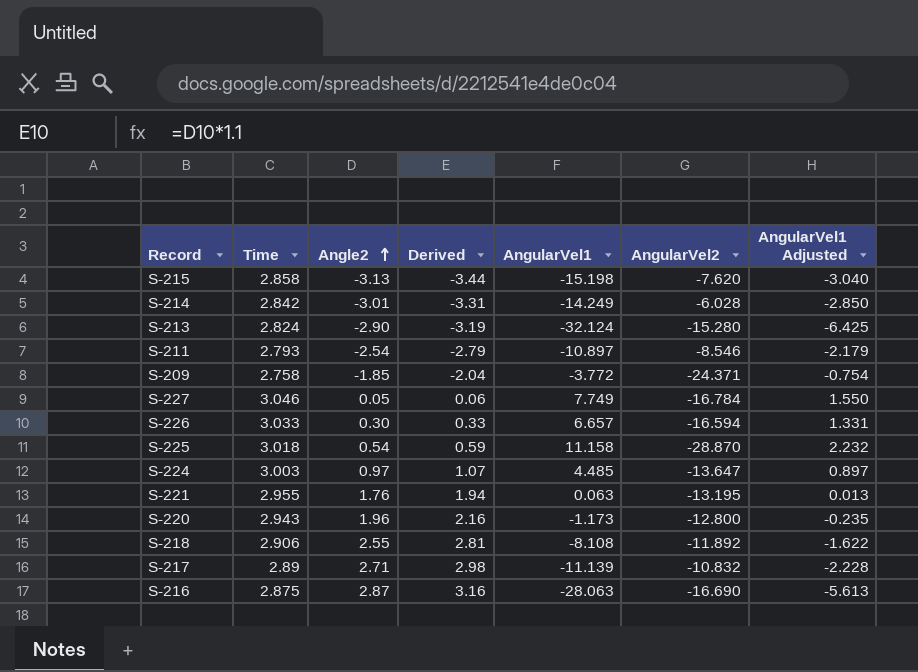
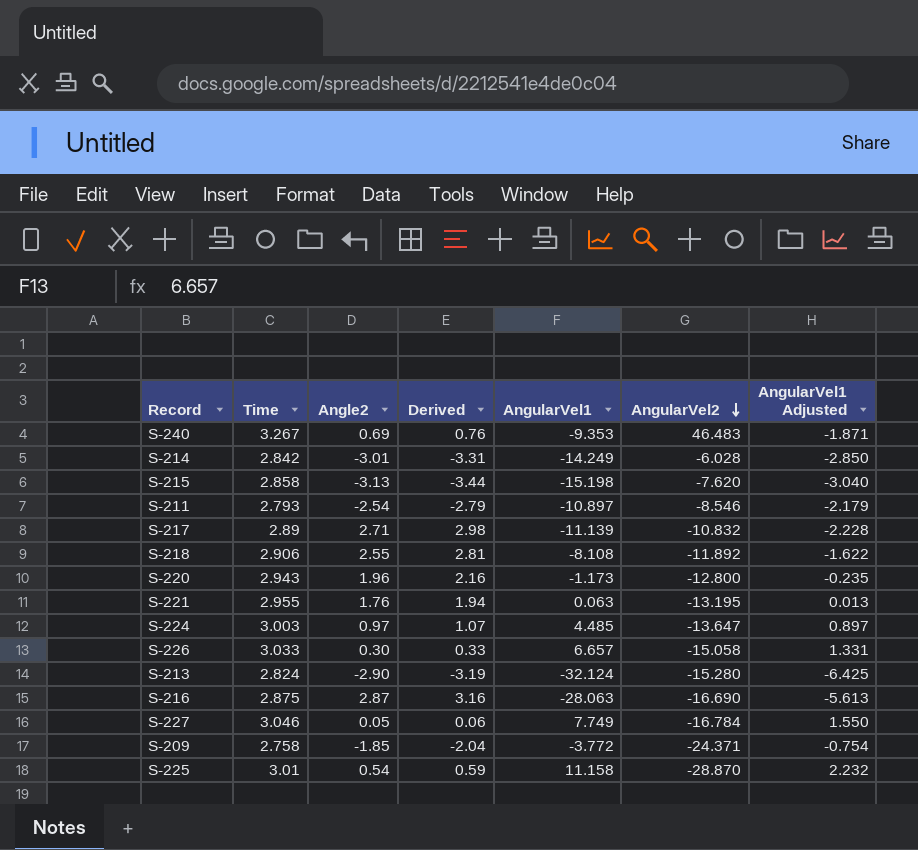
row order: Angle2 ascending -> AngularVel2 descending
row S-240: none -> 3.267 | 0.69 | 0.76 | -9.353 | 46.483 | -1.871
S-226 | AngularVel2: -16.594 -> -15.058
S-225 | Time: 3.018 -> 3.01

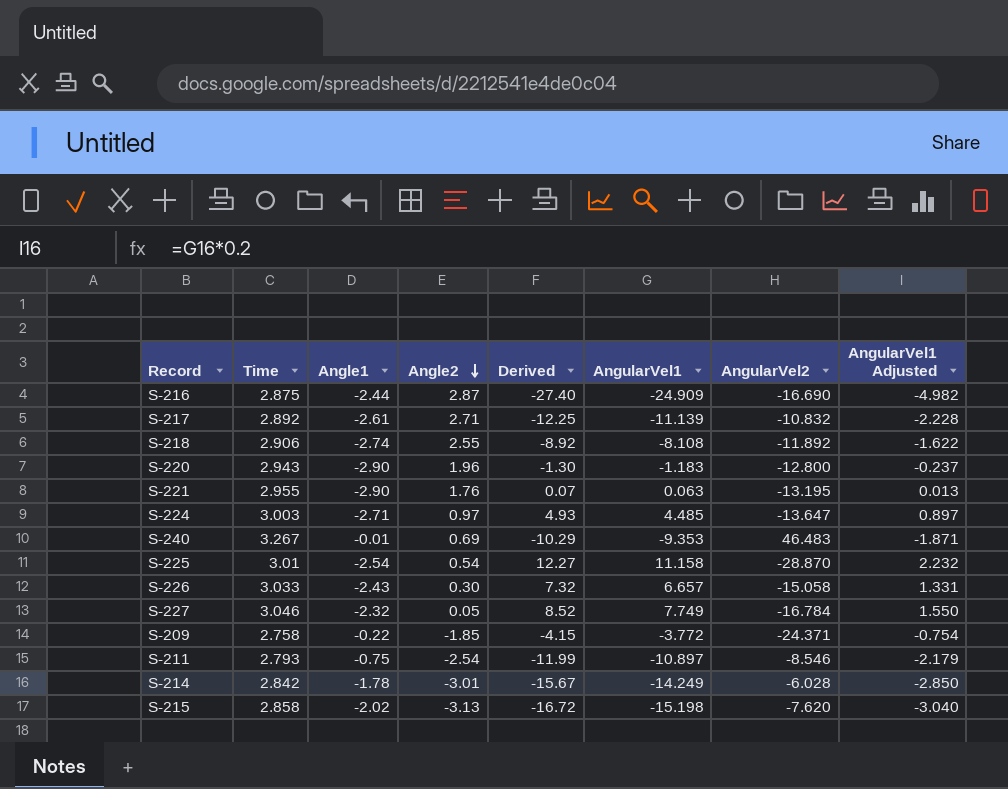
row order: AngularVel2 descending -> Angle2 descending
column Angle1 | position: none -> 3
column Derived | formula: [Angle2] * 1.1 -> [AngularVel1] * 1.1
row S-213: 2.824 | -2.90 | -3.19 | -32.124 | -15.280 | -6.425 -> none
S-216 | AngularVel1: -28.063 -> -24.909
S-216 | AngularVel1 Adjusted: -5.613 -> -4.982
S-217 | Time: 2.89 -> 2.892
S-220 | AngularVel1: -1.173 -> -1.183
S-220 | AngularVel1 Adjusted: -0.235 -> -0.237

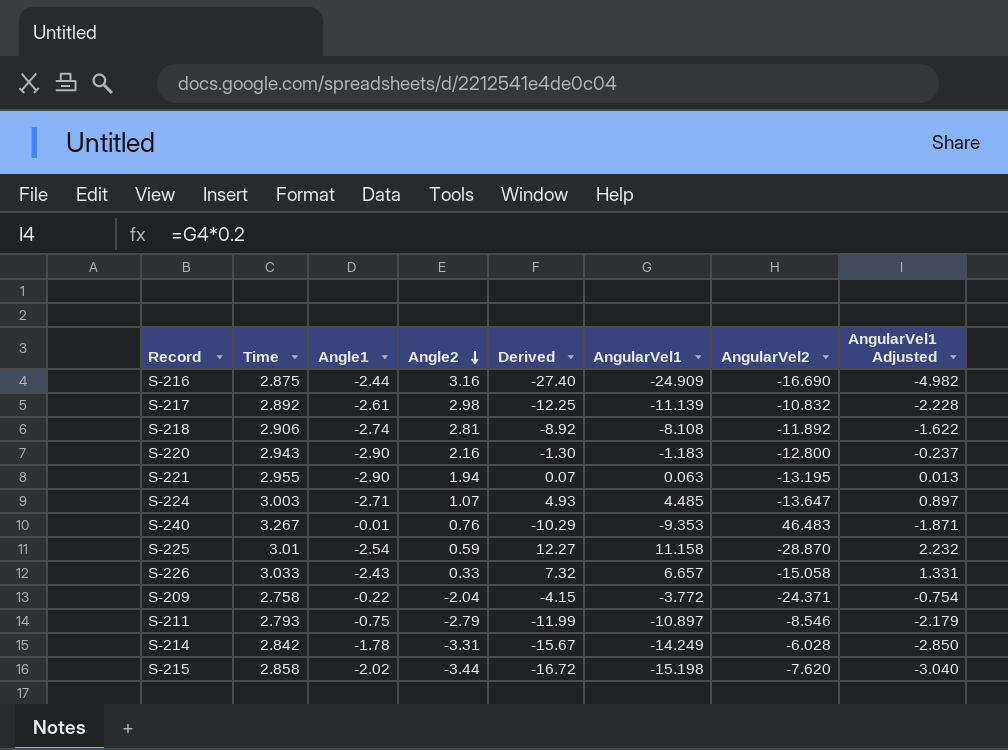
row S-227: 3.046 | -2.32 | 0.05 | 8.52 | 7.749 | -16.784 | 1.550 -> none
S-216 | Angle2: 2.87 -> 3.16
S-217 | Angle2: 2.71 -> 2.98
S-218 | Angle2: 2.55 -> 2.81
S-220 | Angle2: 1.96 -> 2.16
S-221 | Angle2: 1.76 -> 1.94
S-224 | Angle2: 0.97 -> 1.07
S-240 | Angle2: 0.69 -> 0.76
S-225 | Angle2: 0.54 -> 0.59
S-226 | Angle2: 0.30 -> 0.33
S-209 | Angle2: -1.85 -> -2.04
S-211 | Angle2: -2.54 -> -2.79
S-214 | Angle2: -3.01 -> -3.31
S-215 | Angle2: -3.13 -> -3.44

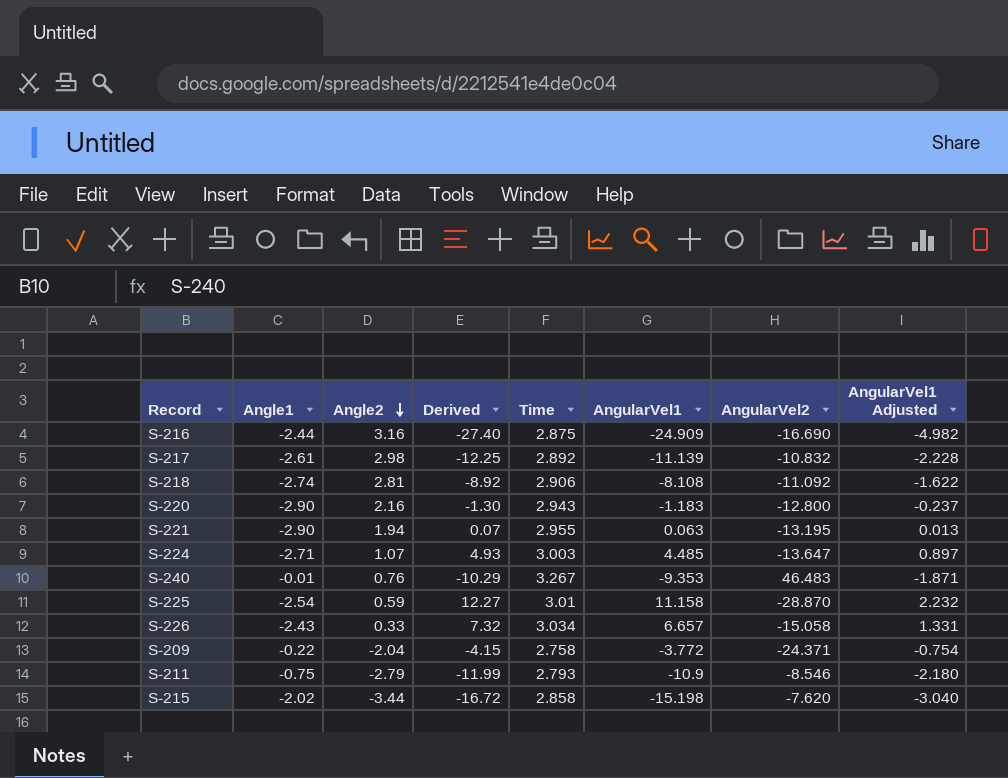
column Time | position: 2 -> 5
row S-214: 2.842 | -1.78 | -3.31 | -15.67 | -14.249 | -6.028 | -2.850 -> none
S-218 | AngularVel2: -11.892 -> -11.092
S-226 | Time: 3.033 -> 3.034
S-211 | AngularVel1: -10.897 -> -10.9
S-211 | AngularVel1 Adjusted: -2.179 -> -2.180

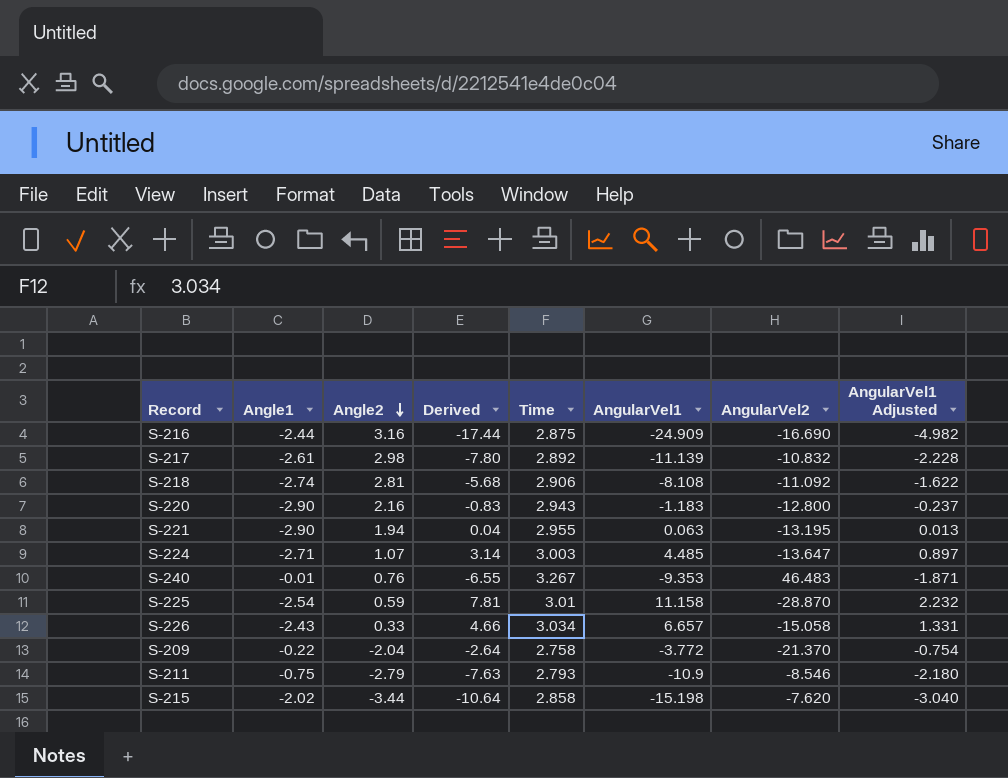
column Derived | formula: [AngularVel1] * 1.1 -> [AngularVel1] * 0.7
S-209 | AngularVel2: -24.371 -> -21.370

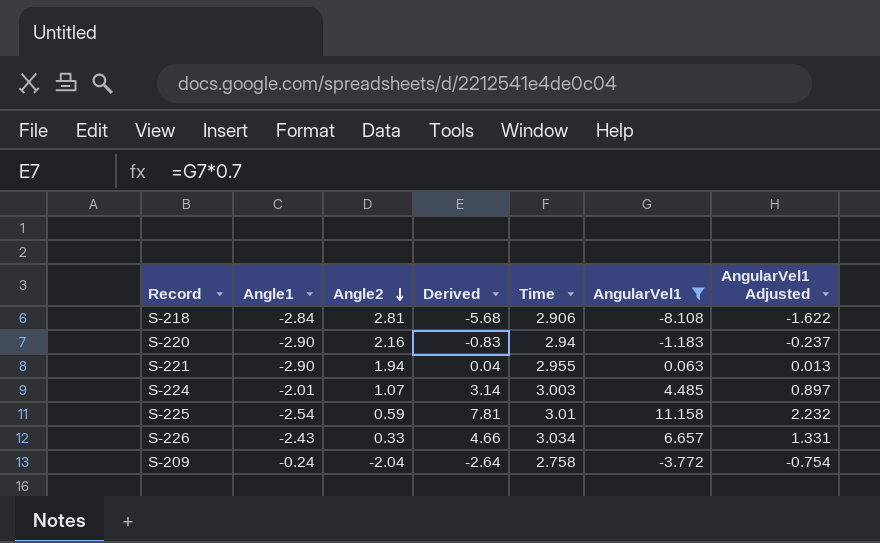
filter: none -> AngularVel1 >= -8.108
column AngularVel2 | position: 7 -> none
S-218 | Angle1: -2.74 -> -2.84
S-220 | Time: 2.943 -> 2.94
S-224 | Angle1: -2.71 -> -2.01
S-209 | Angle1: -0.22 -> -0.24

